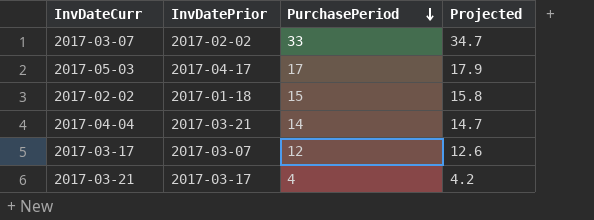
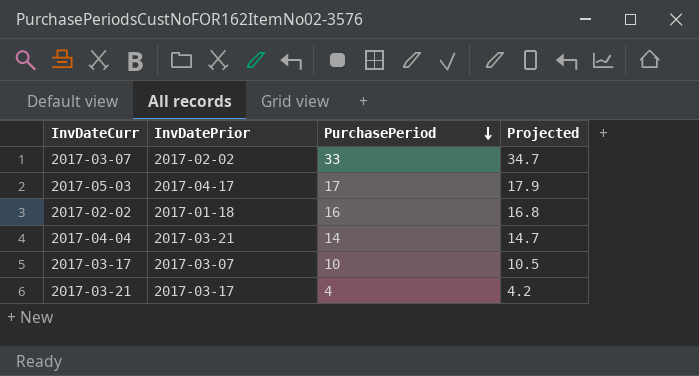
2017-02-02 | PurchasePeriod: 15 -> 16
2017-02-02 | Projected: 15.8 -> 16.8
2017-03-17 | PurchasePeriod: 12 -> 10
2017-03-17 | Projected: 12.6 -> 10.5

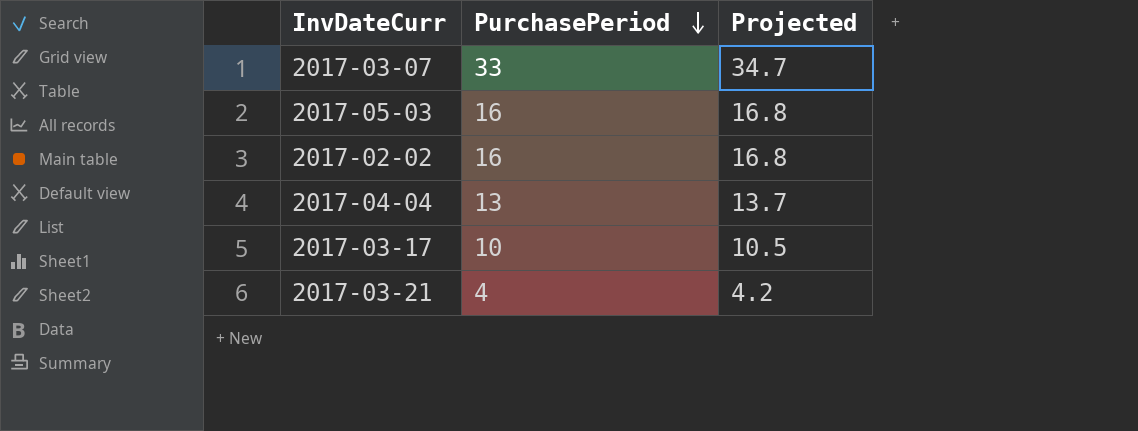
column InvDatePrior | position: 2 -> none
2017-05-03 | PurchasePeriod: 17 -> 16
2017-05-03 | Projected: 17.9 -> 16.8
2017-04-04 | PurchasePeriod: 14 -> 13
2017-04-04 | Projected: 14.7 -> 13.7

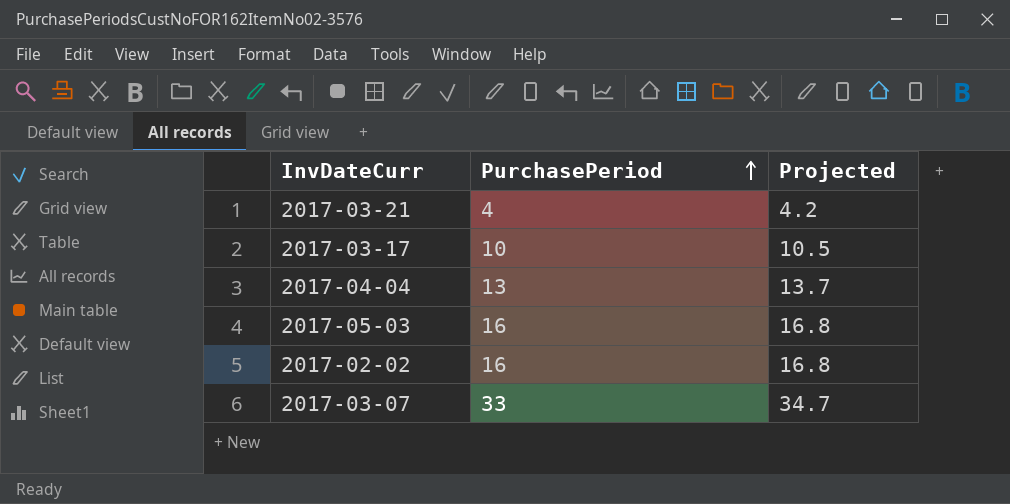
row order: PurchasePeriod descending -> PurchasePeriod ascending

